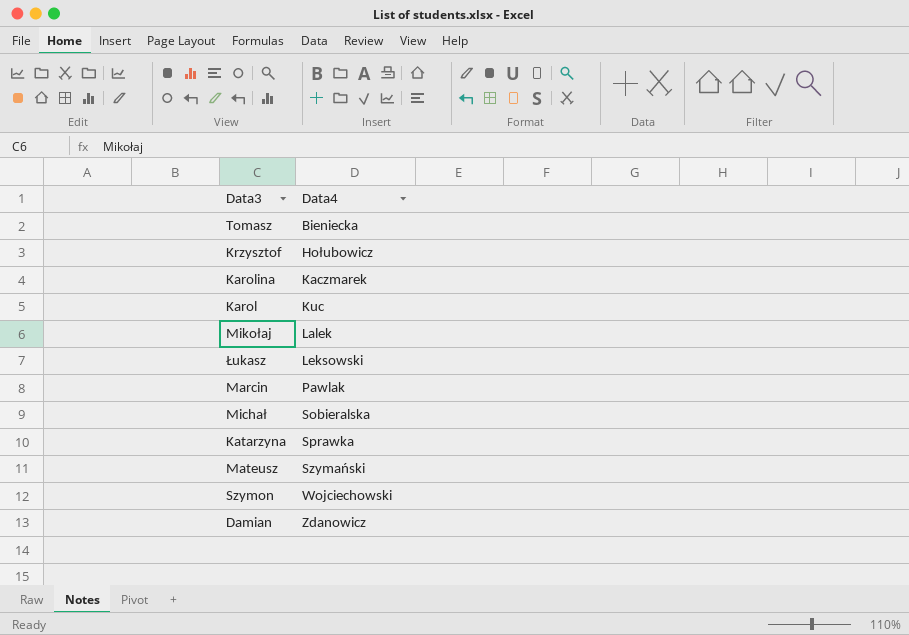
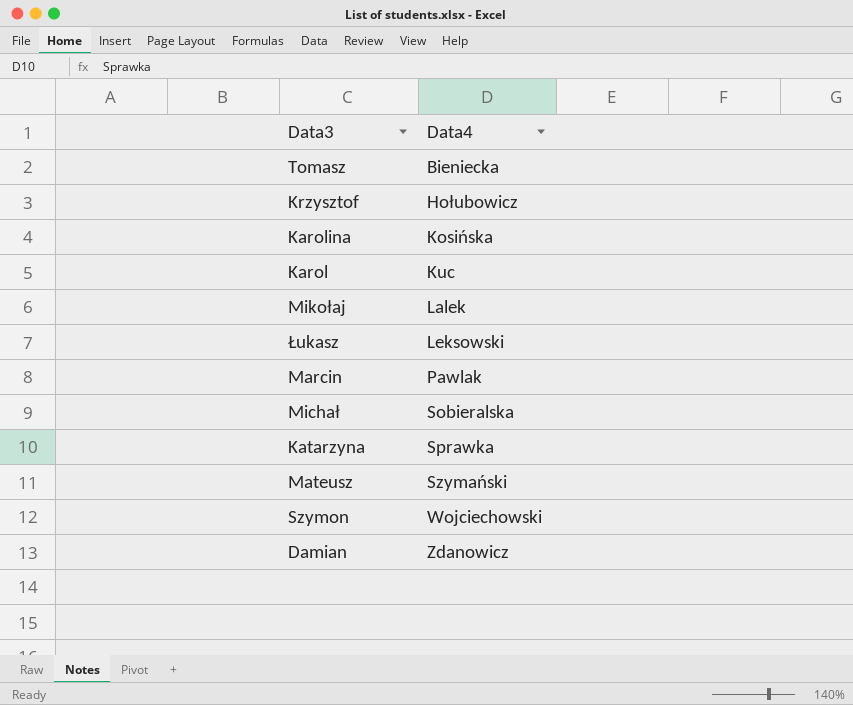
Karolina | Data4: Kaczmarek -> Kosińska

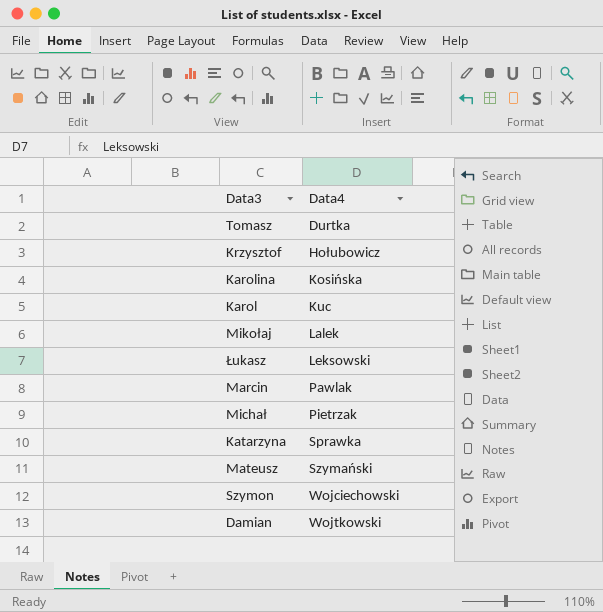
Tomasz | Data4: Bieniecka -> Durtka
Michał | Data4: Sobieralska -> Pietrzak
Damian | Data4: Zdanowicz -> Wojtkowski

